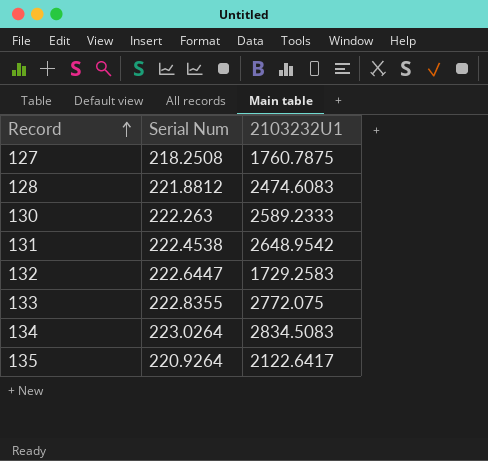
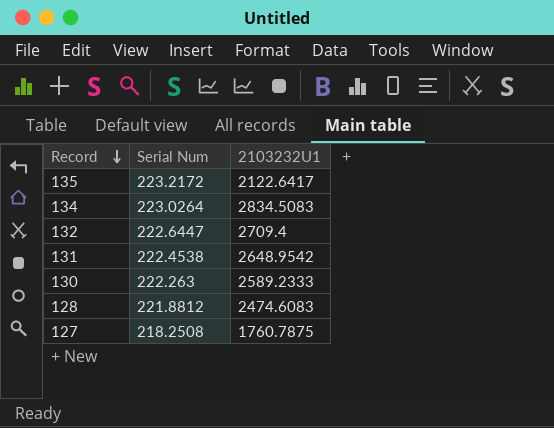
row order: Record ascending -> Record descending
row 133: 222.8355 | 2772.075 -> none
135 | Serial Num: 220.9264 -> 223.2172
132 | 2103232U1: 1729.2583 -> 2709.4

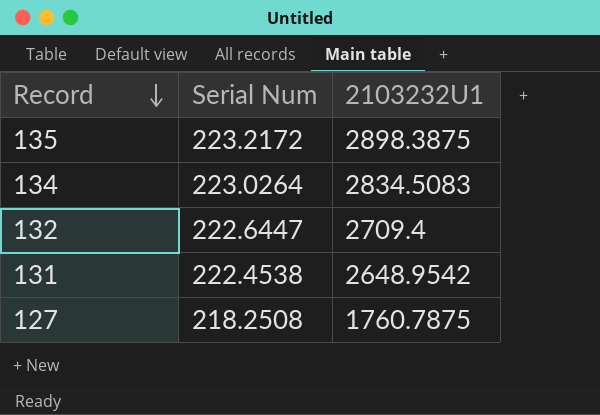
row 130: 222.263 | 2589.2333 -> none
row 128: 221.8812 | 2474.6083 -> none
135 | 2103232U1: 2122.6417 -> 2898.3875

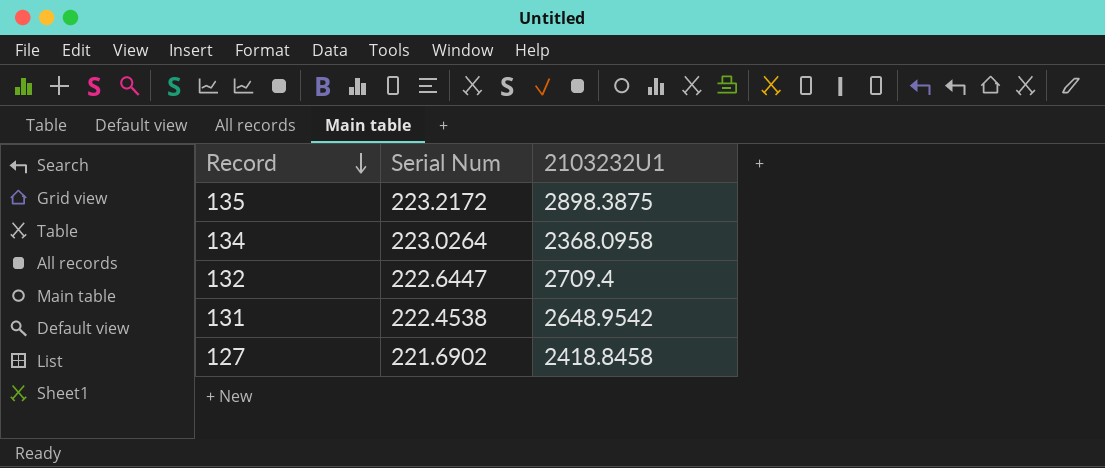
134 | 2103232U1: 2834.5083 -> 2368.0958
127 | Serial Num: 218.2508 -> 221.6902
127 | 2103232U1: 1760.7875 -> 2418.8458

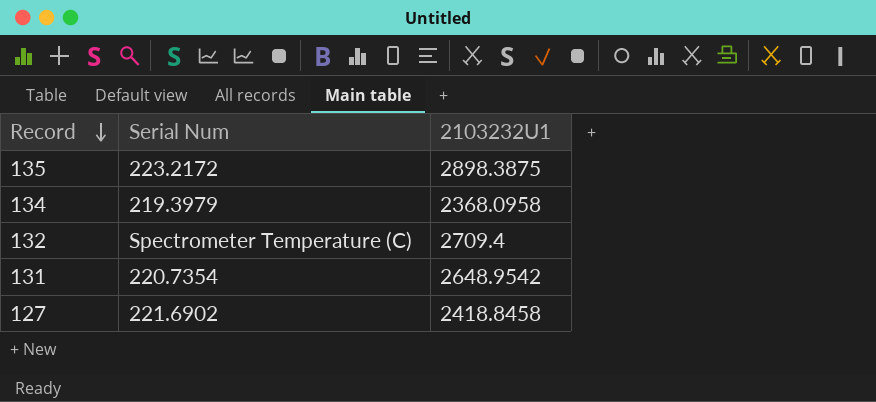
134 | Serial Num: 223.0264 -> 219.3979
132 | Serial Num: 222.6447 -> Spectrometer Temperature (C)
131 | Serial Num: 222.4538 -> 220.7354

